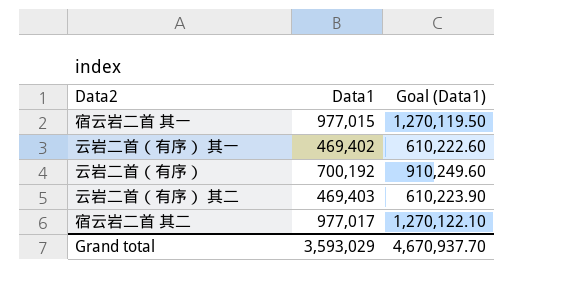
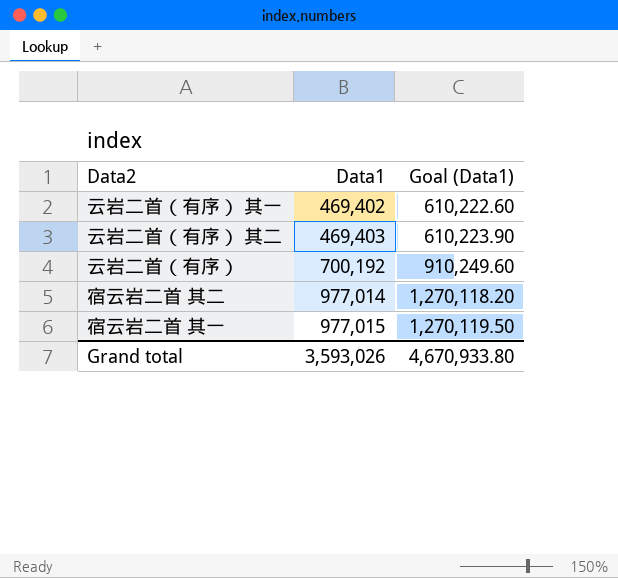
row order: none -> Data1 ascending
宿云岩二首 其二 | Data1: 977,017 -> 977,014
宿云岩二首 其二 | Goal (Data1): 1,270,122.10 -> 1,270,118.20
Grand total | Data1: 3,593,029 -> 3,593,026
Grand total | Goal (Data1): 4,670,937.70 -> 4,670,933.80

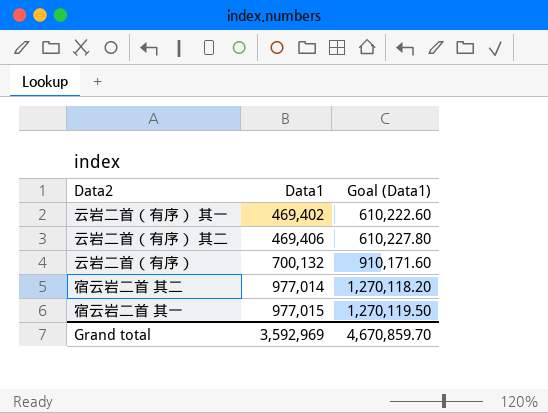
云岩二首（有序） 其二 | Data1: 469,403 -> 469,406
云岩二首（有序） 其二 | Goal (Data1): 610,223.90 -> 610,227.80
云岩二首（有序） | Data1: 700,192 -> 700,132
云岩二首（有序） | Goal (Data1): 910,249.60 -> 910,171.60
Grand total | Data1: 3,593,026 -> 3,592,969
Grand total | Goal (Data1): 4,670,933.80 -> 4,670,859.70

